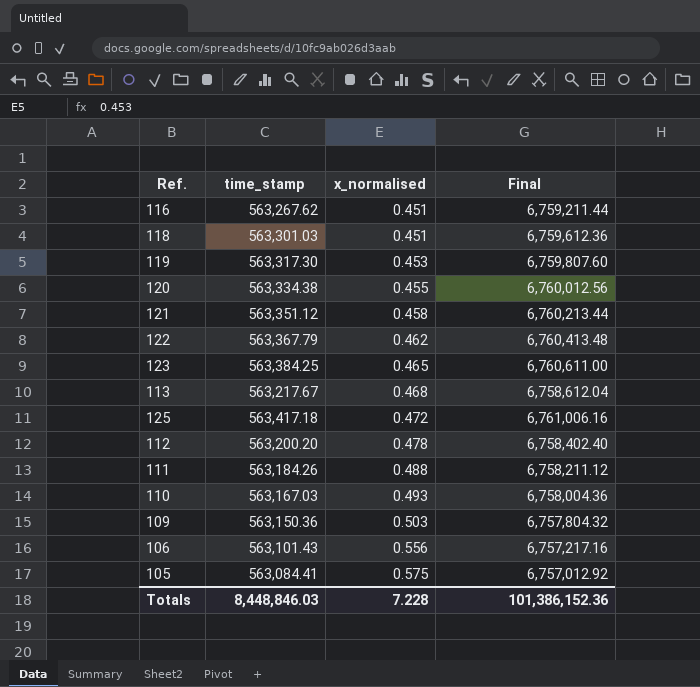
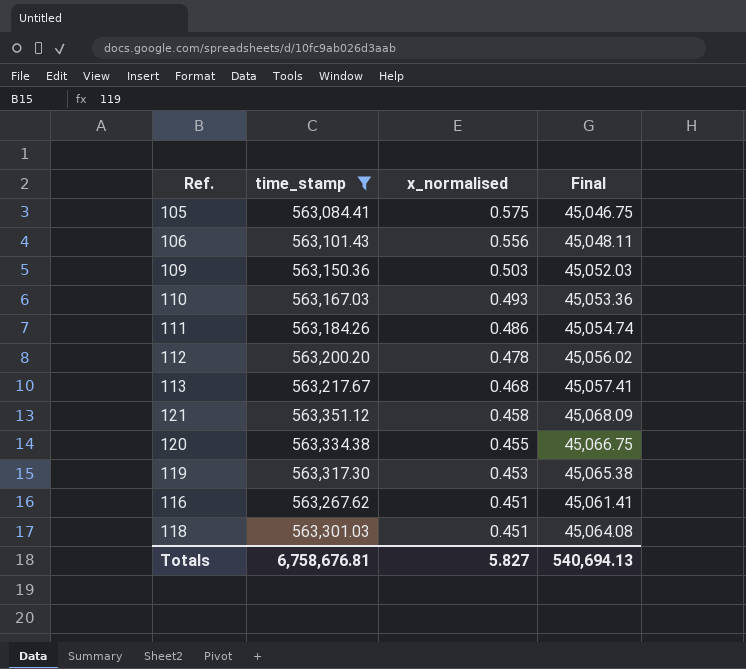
filter: none -> time_stamp <= 563,351.12
row order: x_normalised ascending -> x_normalised descending
column Final | formula: [time_stamp] * 12 -> [time_stamp] * 0.08
111 | x_normalised: 0.488 -> 0.486
Totals | time_stamp: 8,448,846.03 -> 6,758,676.81
Totals | x_normalised: 7.228 -> 5.827
Totals | Final: 101,386,152.36 -> 540,694.13

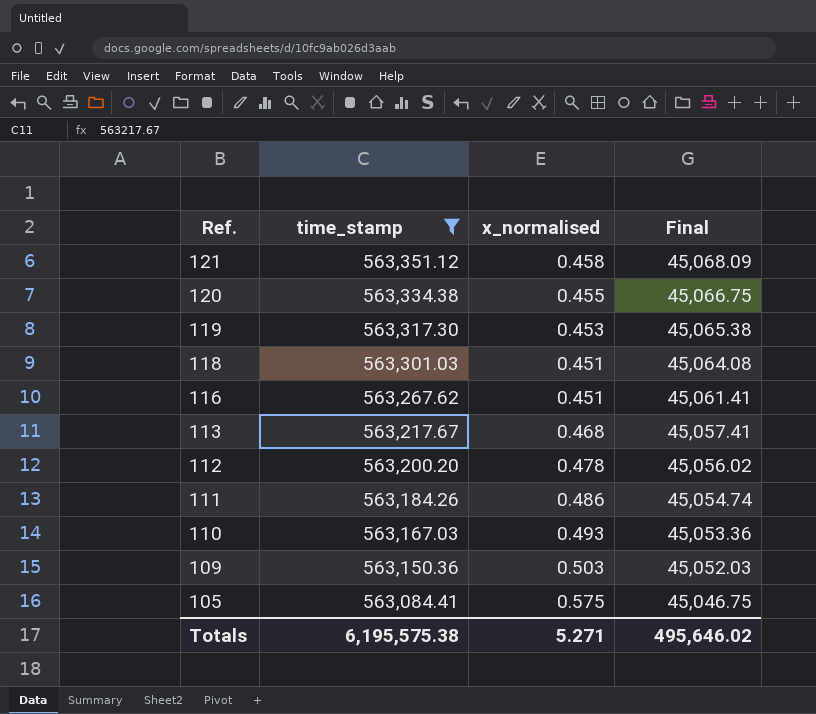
row order: x_normalised descending -> Ref. descending
row 106: 563,101.43 | 0.556 | 45,048.11 -> none
Totals | time_stamp: 6,758,676.81 -> 6,195,575.38
Totals | x_normalised: 5.827 -> 5.271
Totals | Final: 540,694.13 -> 495,646.02

